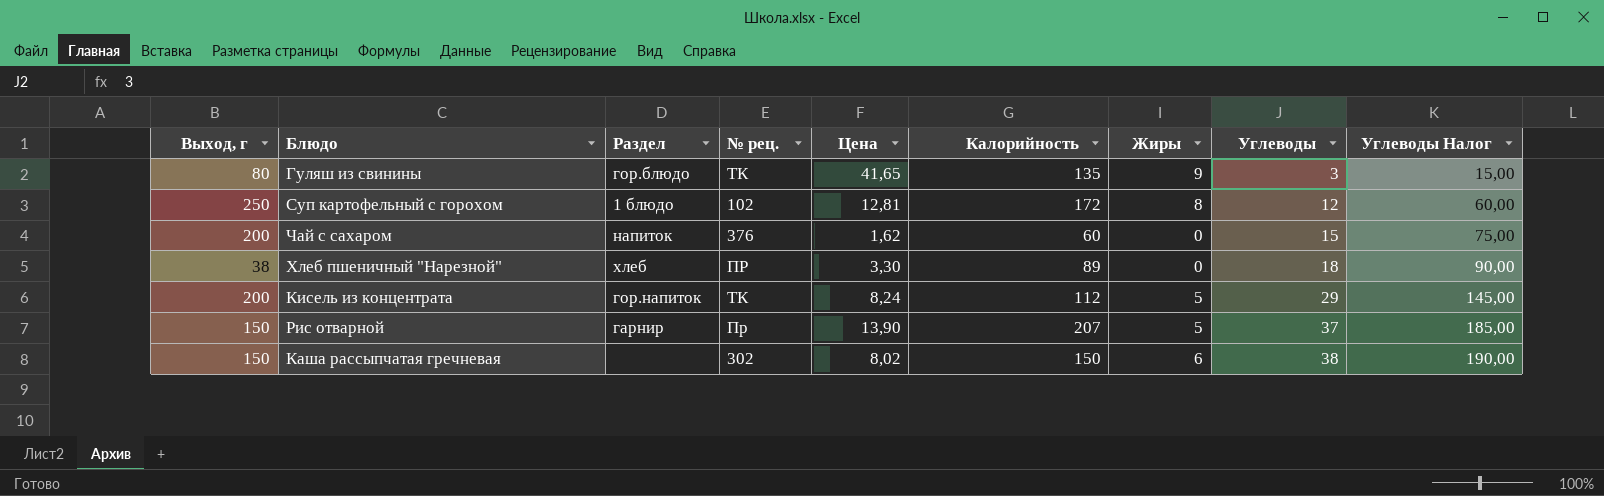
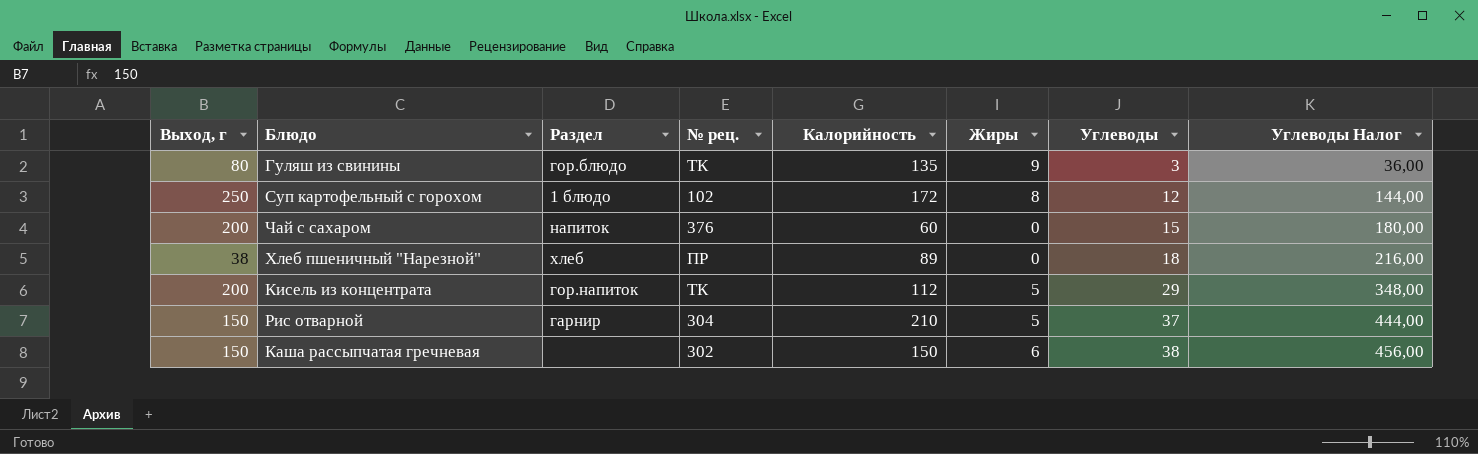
column Цена | position: 5 -> none
column Углеводы Налог | formula: [Углеводы] * 5 -> [Углеводы] * 12
Рис отварной | № рец.: Пр -> 304
Рис отварной | Калорийность: 207 -> 210

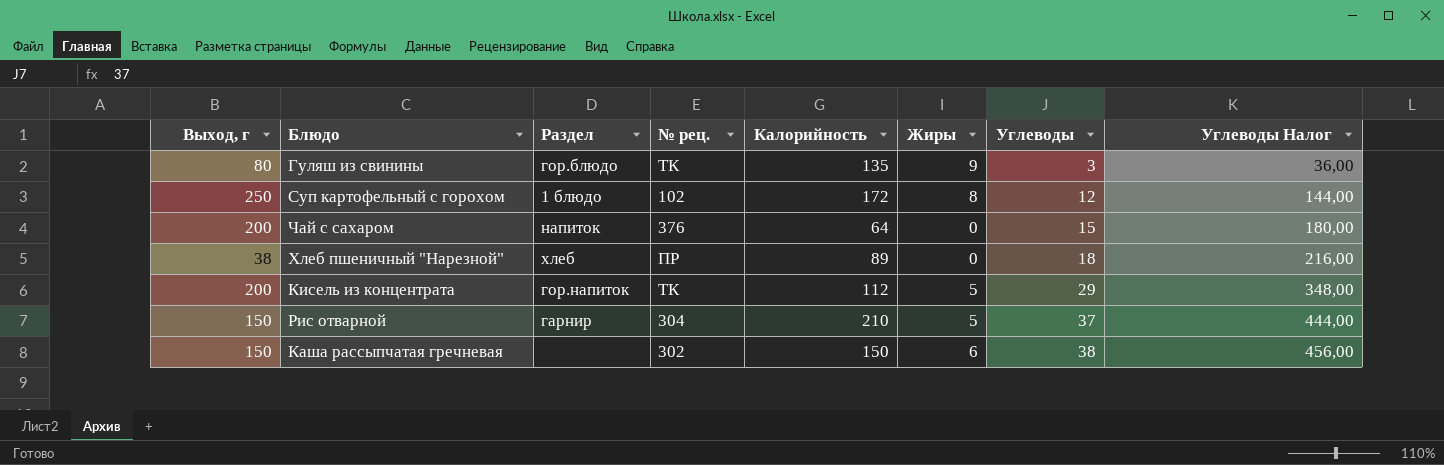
Чай с сахаром | Калорийность: 60 -> 64

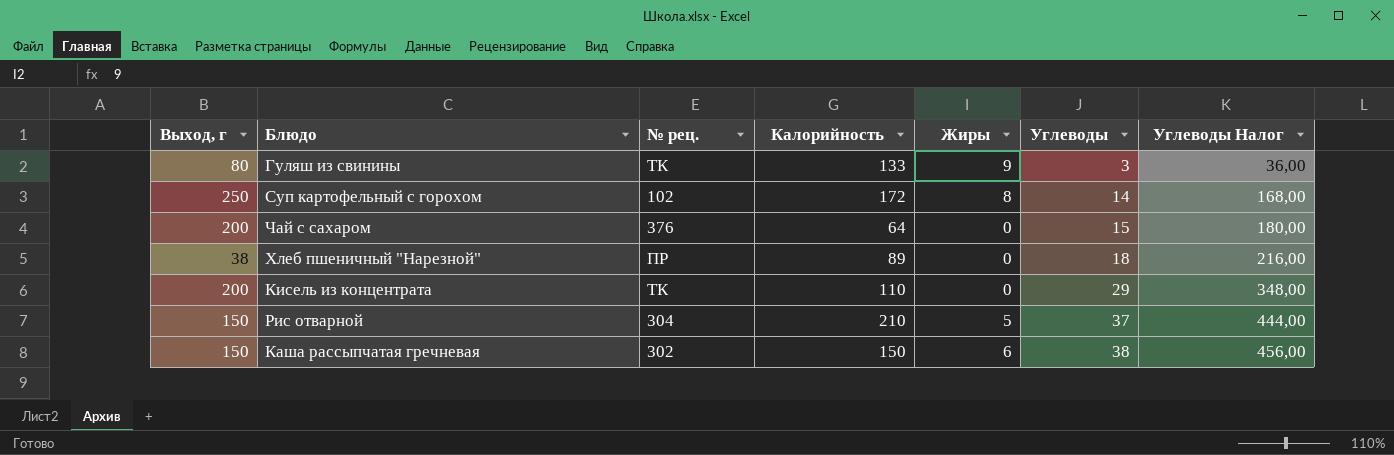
column Раздел | position: 3 -> none
Гуляш из свинины | Калорийность: 135 -> 133
Суп картофельный с горохом | Углеводы: 12 -> 14
Суп картофельный с горохом | Углеводы Налог: 144,00 -> 168,00
Кисель из концентрата | Калорийность: 112 -> 110
Кисель из концентрата | Жиры: 5 -> 0

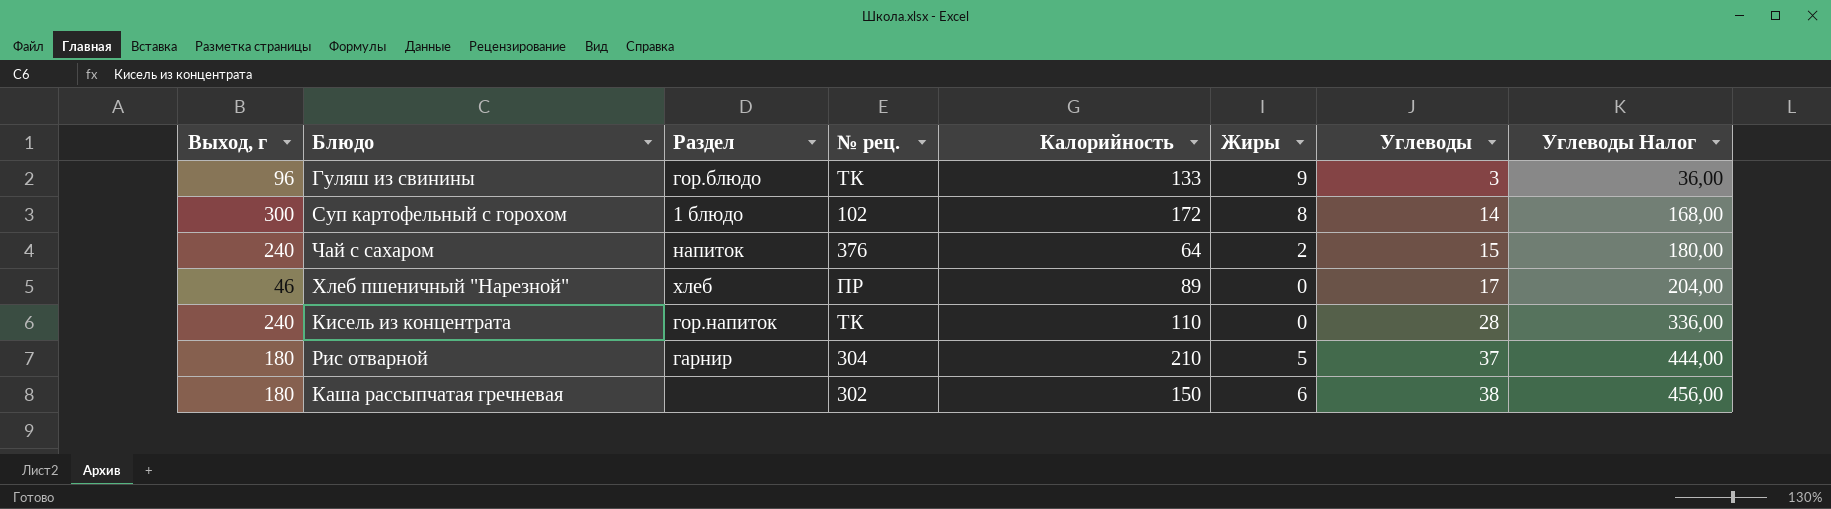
column Раздел | position: none -> 3
Гуляш из свинины | Выход, г: 80 -> 96
Суп картофельный с горохом | Выход, г: 250 -> 300
Чай с сахаром | Выход, г: 200 -> 240
Чай с сахаром | Жиры: 0 -> 2
Хлеб пшеничный "Нарезной" | Выход, г: 38 -> 46
Хлеб пшеничный "Нарезной" | Углеводы: 18 -> 17
Хлеб пшеничный "Нарезной" | Углеводы Налог: 216,00 -> 204,00
Кисель из концентрата | Выход, г: 200 -> 240
Кисель из концентрата | Углеводы: 29 -> 28
Кисель из концентрата | Углеводы Налог: 348,00 -> 336,00
Рис отварной | Выход, г: 150 -> 180
Каша рассыпчатая гречневая | Выход, г: 150 -> 180

